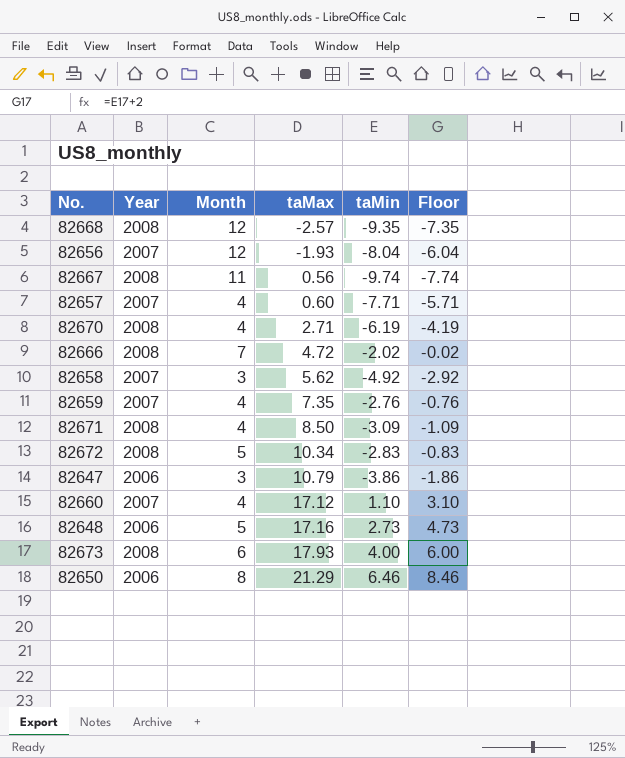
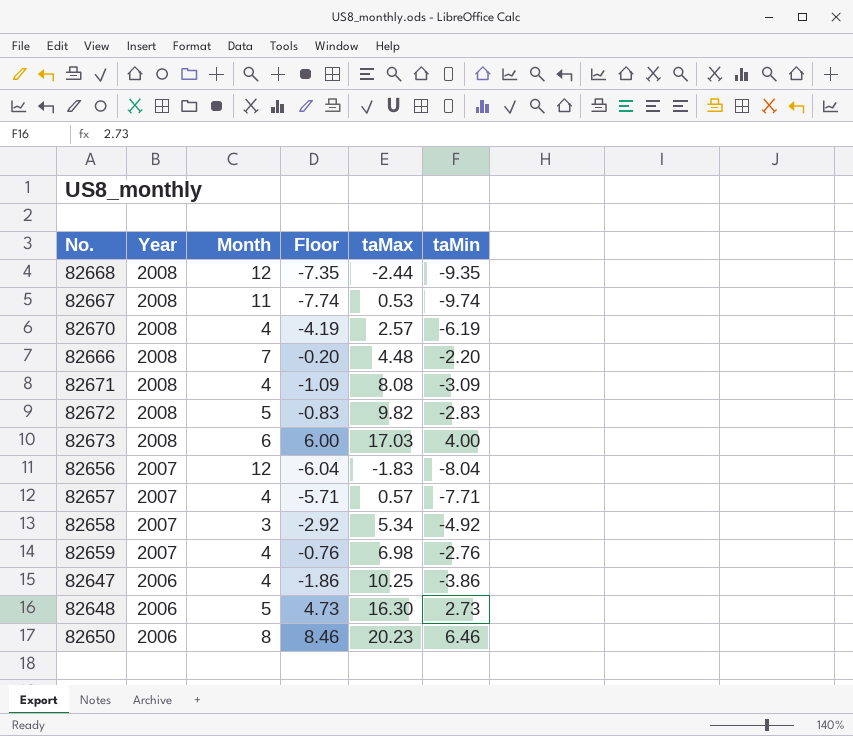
row order: taMax ascending -> Year descending
column Floor | position: 6 -> 4
row 82660: 2007 | 4 | 17.12 | 1.10 | 3.10 -> none
82668 | taMax: -2.57 -> -2.44
82667 | taMax: 0.56 -> 0.53
82670 | taMax: 2.71 -> 2.57
82666 | Floor: -0.02 -> -0.20
82666 | taMax: 4.72 -> 4.48
82666 | taMin: -2.02 -> -2.20
82671 | taMax: 8.50 -> 8.08
82672 | taMax: 10.34 -> 9.82
82673 | taMax: 17.93 -> 17.03
82656 | taMax: -1.93 -> -1.83
82657 | taMax: 0.60 -> 0.57
82658 | taMax: 5.62 -> 5.34
82659 | taMax: 7.35 -> 6.98
82647 | Month: 3 -> 4
82647 | taMax: 10.79 -> 10.25
82648 | taMax: 17.16 -> 16.30
82650 | taMax: 21.29 -> 20.23

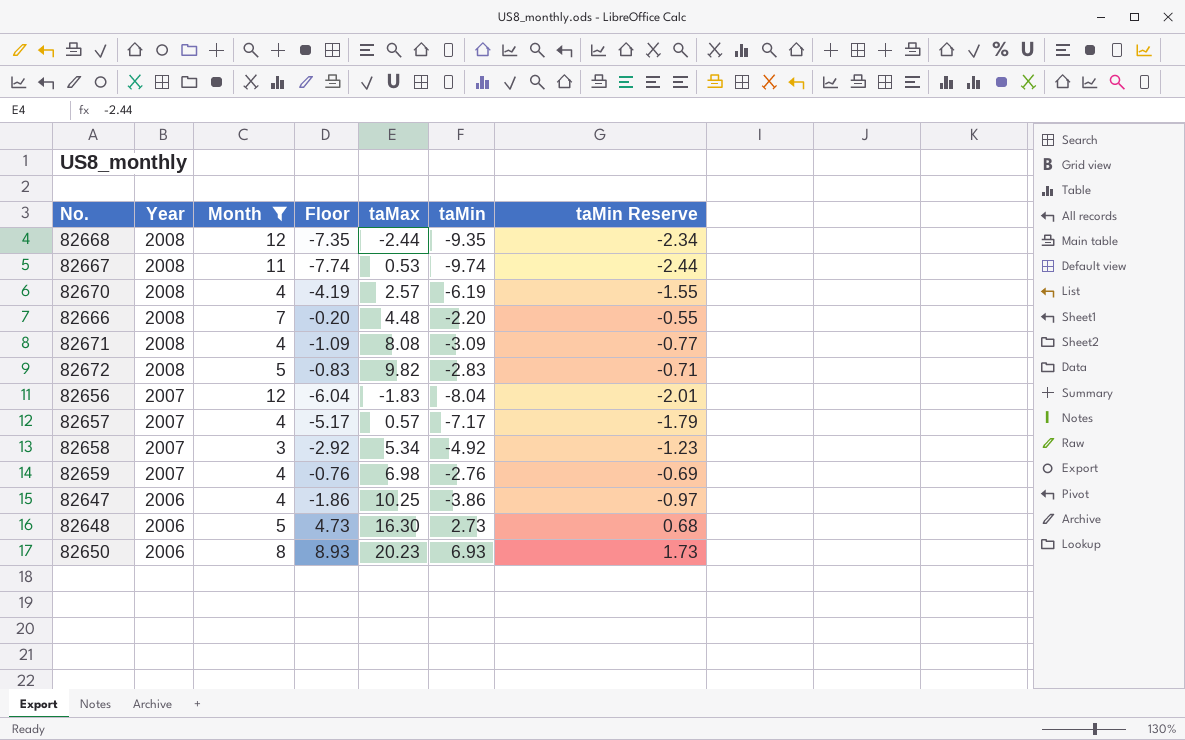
filter: none -> Month != 6
column taMin Reserve | formula: none -> [taMin] * 0.25
82657 | Floor: -5.71 -> -5.17
82657 | taMin: -7.71 -> -7.17
82650 | Floor: 8.46 -> 8.93
82650 | taMin: 6.46 -> 6.93

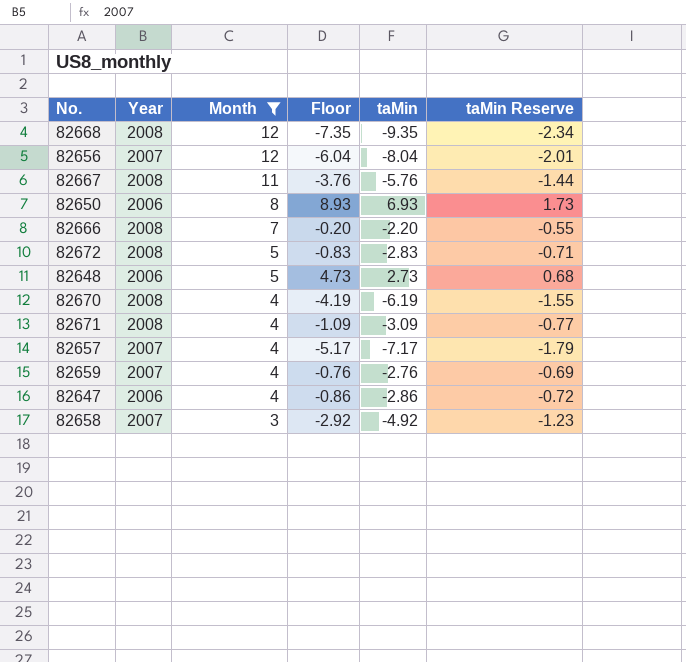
row order: Year descending -> Month descending
column taMax | position: 5 -> none
82667 | Floor: -7.74 -> -3.76
82667 | taMin: -9.74 -> -5.76
82667 | taMin Reserve: -2.44 -> -1.44
82647 | Floor: -1.86 -> -0.86
82647 | taMin: -3.86 -> -2.86
82647 | taMin Reserve: -0.97 -> -0.72

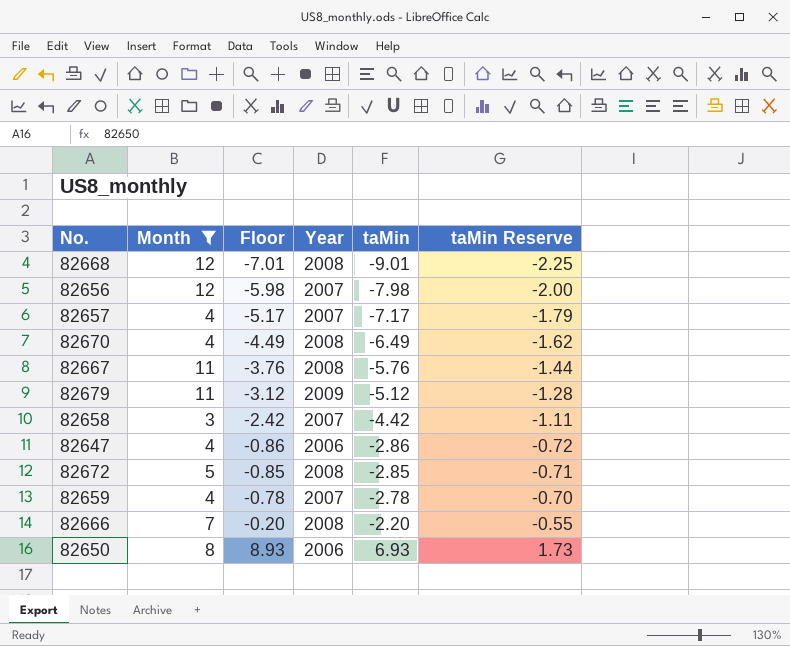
row order: Month descending -> Floor ascending
column Year | position: 2 -> 4
row 82648: 2006 | 5 | 4.73 | 2.73 | 0.68 -> none
row 82671: 2008 | 4 | -1.09 | -3.09 | -0.77 -> none
82668 | Floor: -7.35 -> -7.01
82668 | taMin: -9.35 -> -9.01
82668 | taMin Reserve: -2.34 -> -2.25
82656 | Floor: -6.04 -> -5.98
82656 | taMin: -8.04 -> -7.98
82656 | taMin Reserve: -2.01 -> -2.00
82670 | Floor: -4.19 -> -4.49
82670 | taMin: -6.19 -> -6.49
82670 | taMin Reserve: -1.55 -> -1.62
row 82679: none -> 11 | -3.12 | 2009 | -5.12 | -1.28
82658 | Floor: -2.92 -> -2.42
82658 | taMin: -4.92 -> -4.42
82658 | taMin Reserve: -1.23 -> -1.11
82672 | Floor: -0.83 -> -0.85
82672 | taMin: -2.83 -> -2.85
82659 | Floor: -0.76 -> -0.78
82659 | taMin: -2.76 -> -2.78
82659 | taMin Reserve: -0.69 -> -0.70

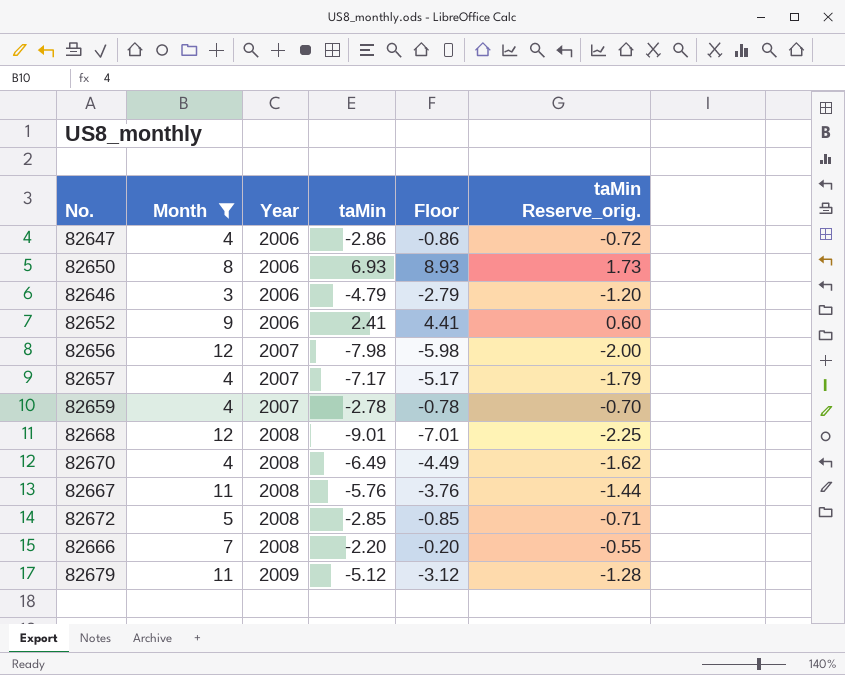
row order: Floor ascending -> Year ascending
column Floor | position: 3 -> 5
column name: taMin Reserve -> taMin Reserve_orig.
row 82658: 3 | -2.42 | 2007 | -4.42 | -1.11 -> none
row 82646: none -> 3 | 2006 | -4.79 | -2.79 | -1.20
row 82652: none -> 9 | 2006 | 2.41 | 4.41 | 0.60

